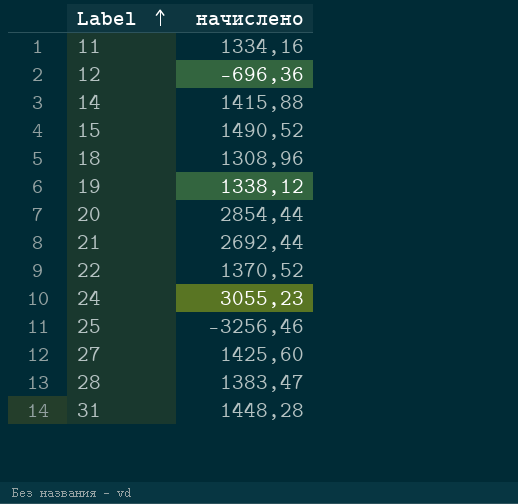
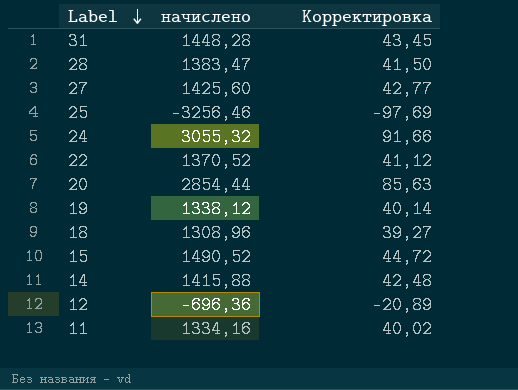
row order: Label ascending -> Label descending
column Корректировка | formula: none -> [начислено] * 0,03
row 21: 2692,44 -> none
24 | начислено: 3055,23 -> 3055,32

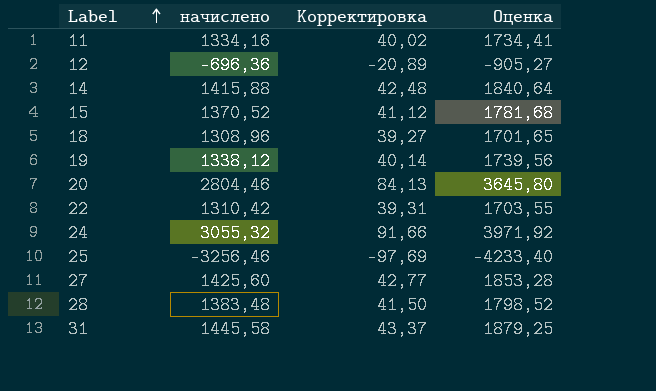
row order: Label descending -> Label ascending
column Оценка | formula: none -> [начислено] * 1,3
15 | начислено: 1490,52 -> 1370,52
15 | Корректировка: 44,72 -> 41,12
20 | начислено: 2854,44 -> 2804,46
20 | Корректировка: 85,63 -> 84,13
22 | начислено: 1370,52 -> 1310,42
22 | Корректировка: 41,12 -> 39,31
28 | начислено: 1383,47 -> 1383,48
31 | начислено: 1448,28 -> 1445,58
31 | Корректировка: 43,45 -> 43,37

